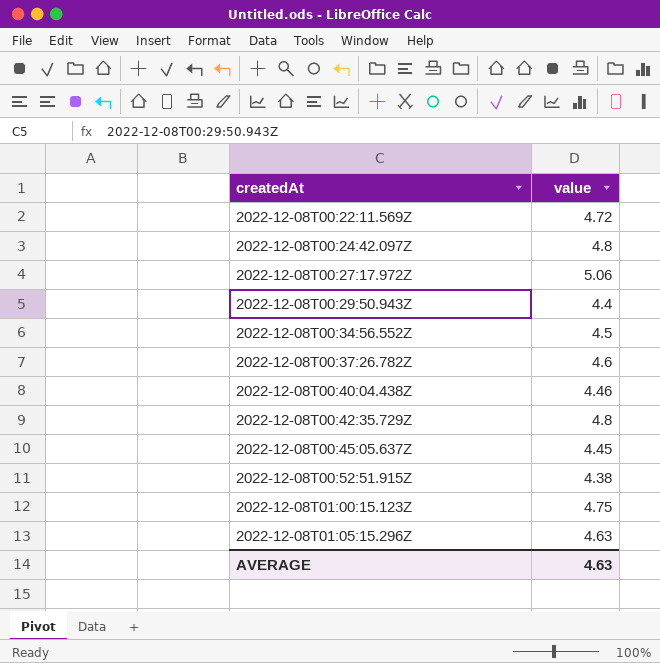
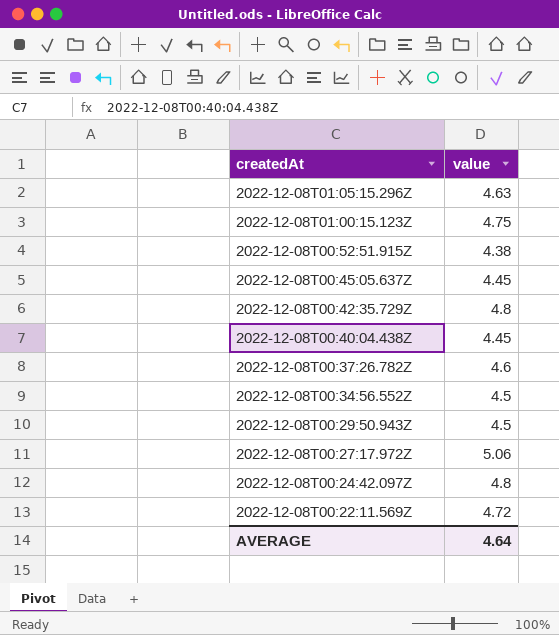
row order: createdAt ascending -> createdAt descending
2022-12-08T00:40:04.438Z | value: 4.46 -> 4.45
2022-12-08T00:29:50.943Z | value: 4.4 -> 4.5
AVERAGE | value: 4.63 -> 4.64

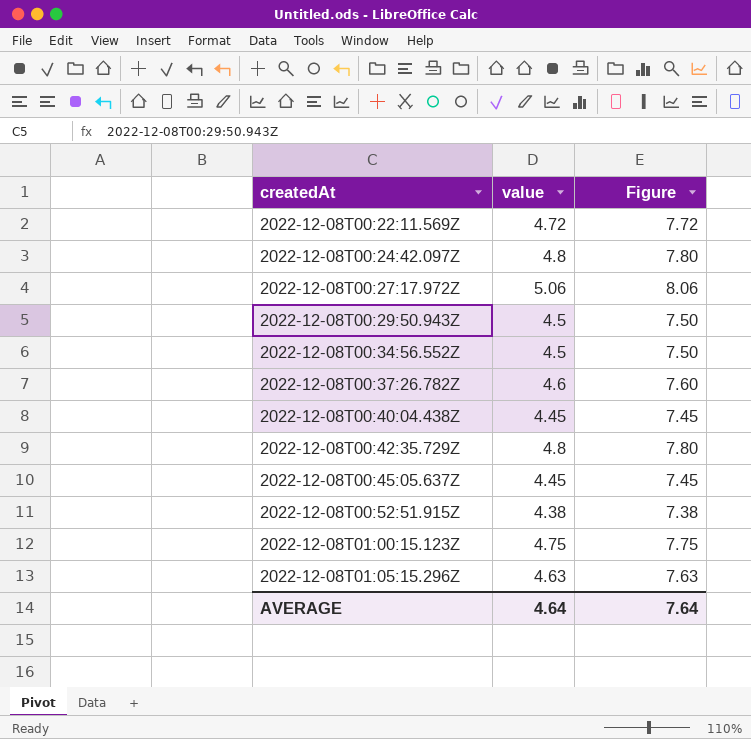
row order: createdAt descending -> createdAt ascending
column Figure | formula: none -> [value] + 3

